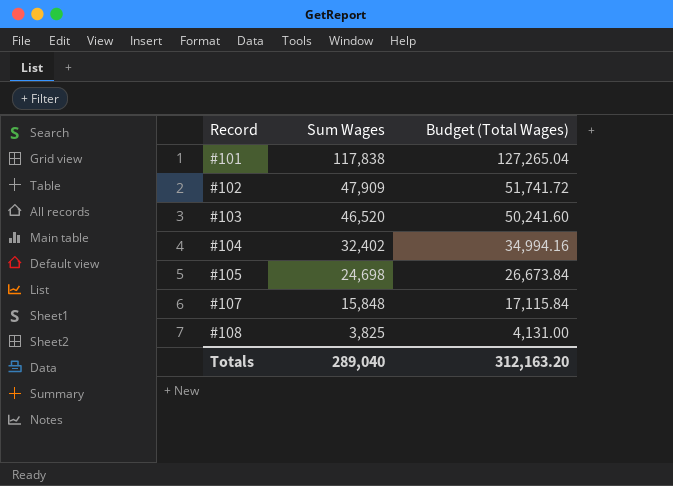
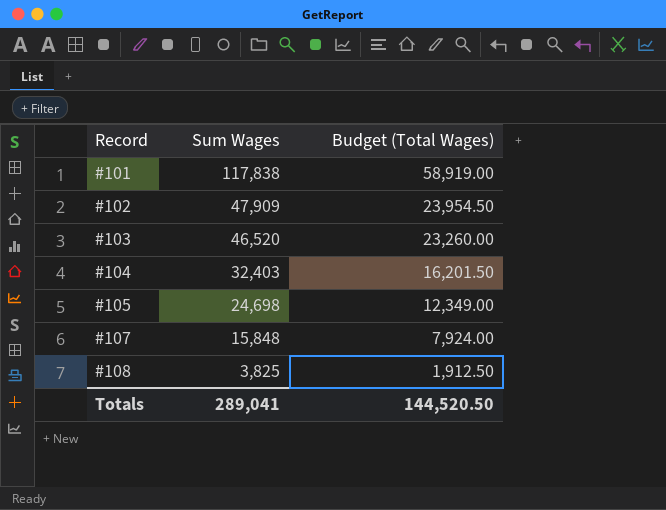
column Budget (Total Wages) | formula: [Sum Wages] * 1.08 -> [Sum Wages] * 0.5
#104 | Sum Wages: 32,402 -> 32,403
Totals | Sum Wages: 289,040 -> 289,041
Totals | Budget (Total Wages): 312,163.20 -> 144,520.50

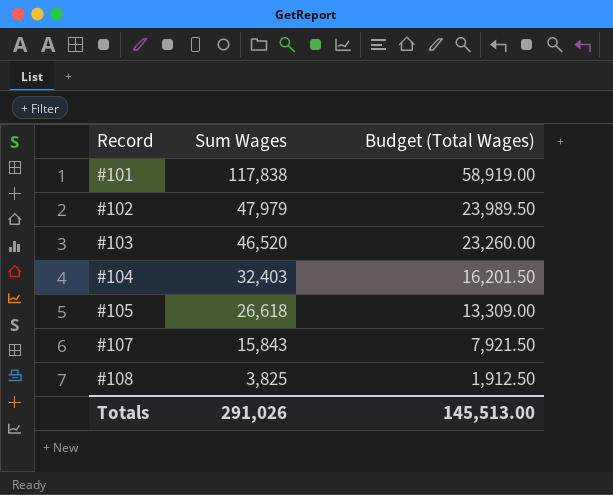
#102 | Sum Wages: 47,909 -> 47,979
#102 | Budget (Total Wages): 23,954.50 -> 23,989.50
#105 | Sum Wages: 24,698 -> 26,618
#105 | Budget (Total Wages): 12,349.00 -> 13,309.00
#107 | Sum Wages: 15,848 -> 15,843
#107 | Budget (Total Wages): 7,924.00 -> 7,921.50
Totals | Sum Wages: 289,041 -> 291,026
Totals | Budget (Total Wages): 144,520.50 -> 145,513.00

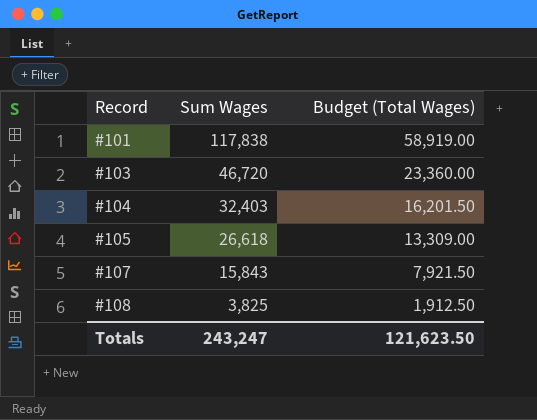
row #102: 47,979 | 23,989.50 -> none
#103 | Sum Wages: 46,520 -> 46,720
#103 | Budget (Total Wages): 23,260.00 -> 23,360.00
Totals | Sum Wages: 291,026 -> 243,247
Totals | Budget (Total Wages): 145,513.00 -> 121,623.50

